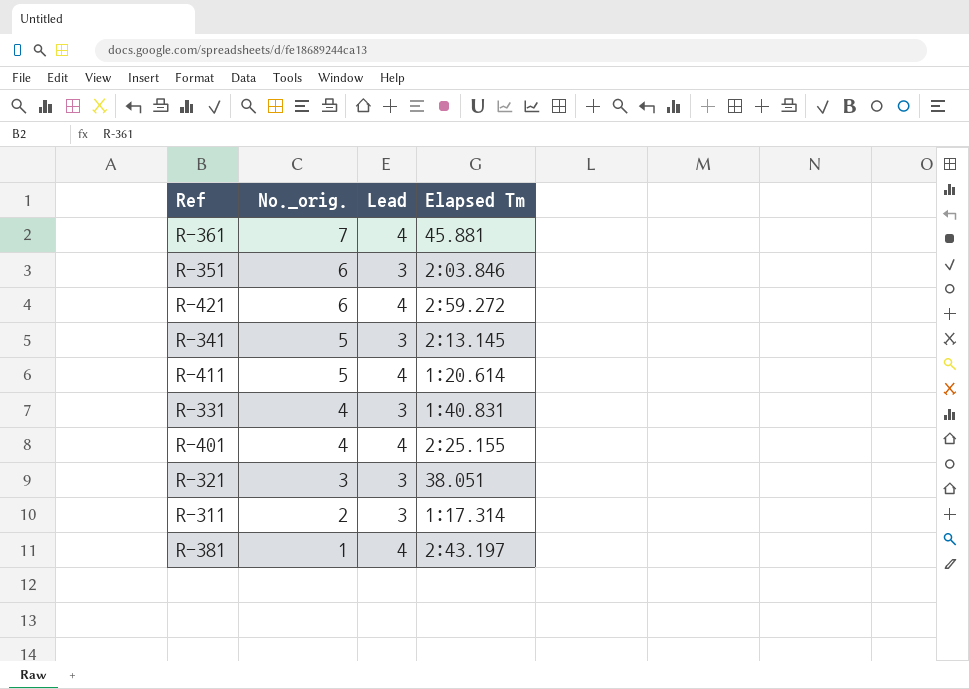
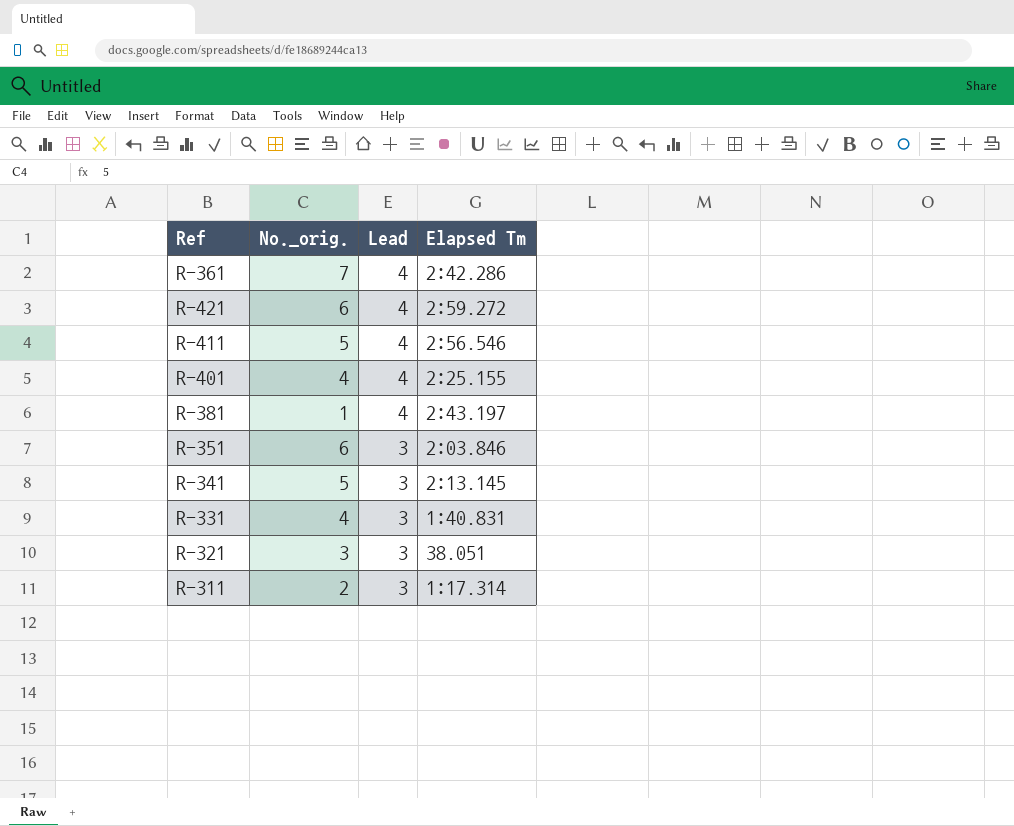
row order: No._orig. descending -> Lead descending
R-361 | Elapsed Tm: 45.881 -> 2:42.286
R-411 | Elapsed Tm: 1:20.614 -> 2:56.546

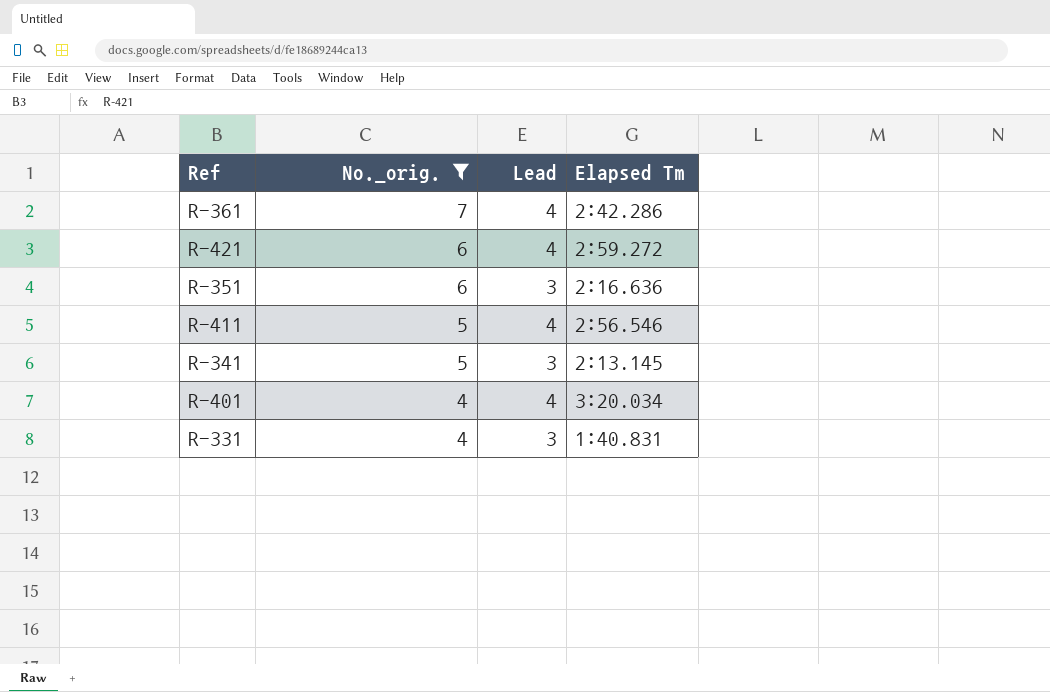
filter: none -> No._orig. >= 4
row order: Lead descending -> No._orig. descending
R-351 | Elapsed Tm: 2:03.846 -> 2:16.636
R-401 | Elapsed Tm: 2:25.155 -> 3:20.034

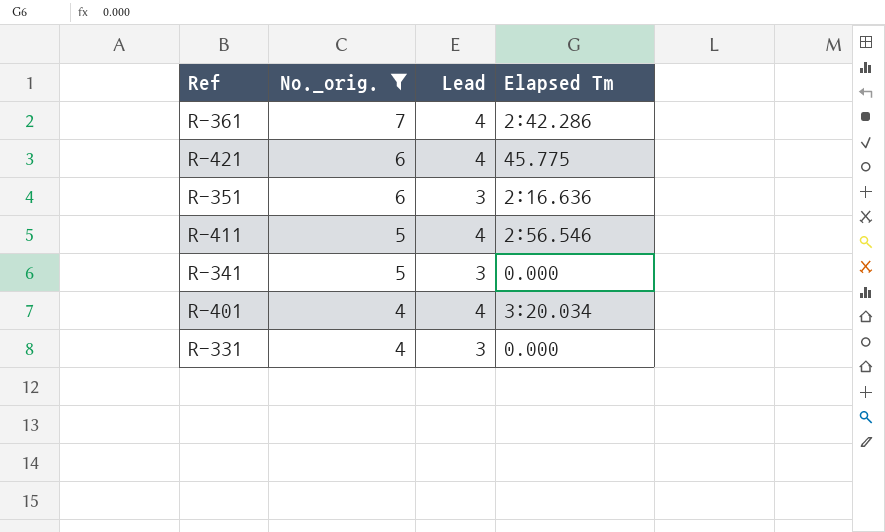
R-421 | Elapsed Tm: 2:59.272 -> 45.775
R-341 | Elapsed Tm: 2:13.145 -> 0.000
R-331 | Elapsed Tm: 1:40.831 -> 0.000

